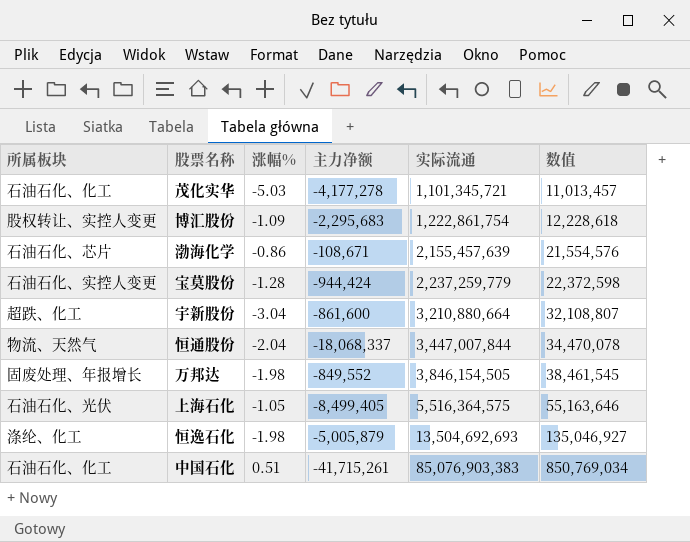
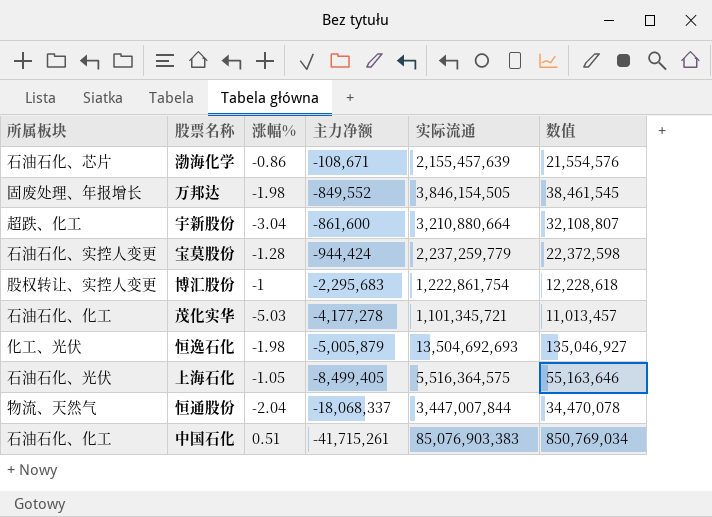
row order: 实际流通 ascending -> 主力净额 descending
博汇股份 | 涨幅%: -1.09 -> -1
恒逸石化 | 所属板块: 涤纶、化工 -> 化工、光伏

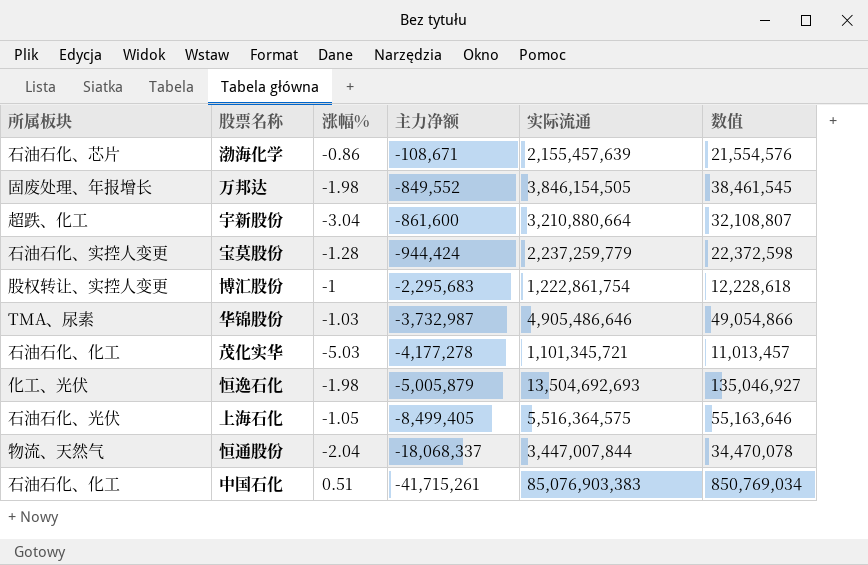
row 华锦股份: none -> TMA、尿素 | -1.03 | -3,732,987 | 4,905,486,646 | 49,054,866

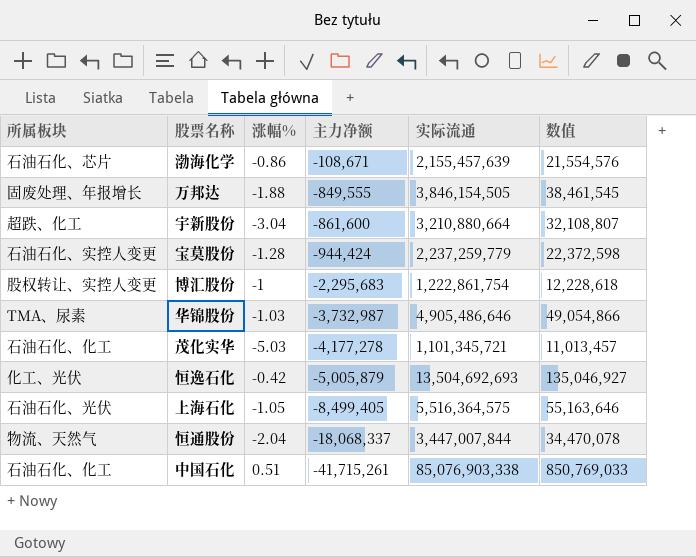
万邦达 | 涨幅%: -1.98 -> -1.88
万邦达 | 主力净额: -849,552 -> -849,555
恒逸石化 | 涨幅%: -1.98 -> -0.42
中国石化 | 实际流通: 85,076,903,383 -> 85,076,903,338
中国石化 | 数值: 850,769,034 -> 850,769,033

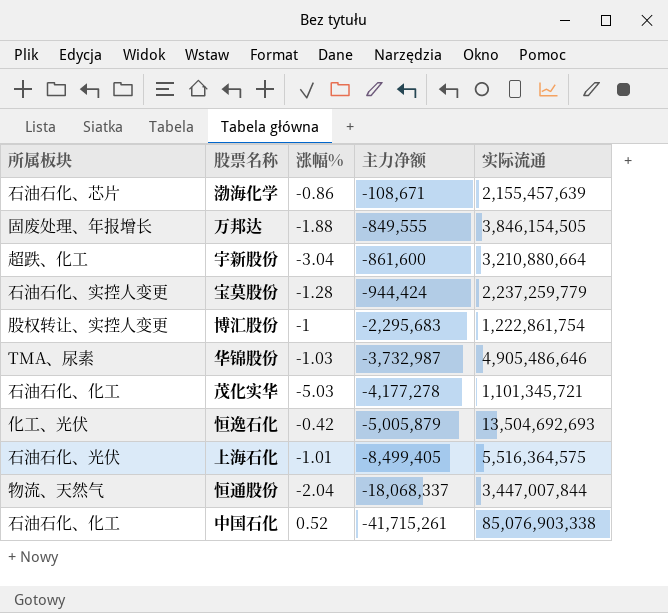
column 数值 | formula: [实际流通] * 0.01 -> none
上海石化 | 涨幅%: -1.05 -> -1.01
中国石化 | 涨幅%: 0.51 -> 0.52

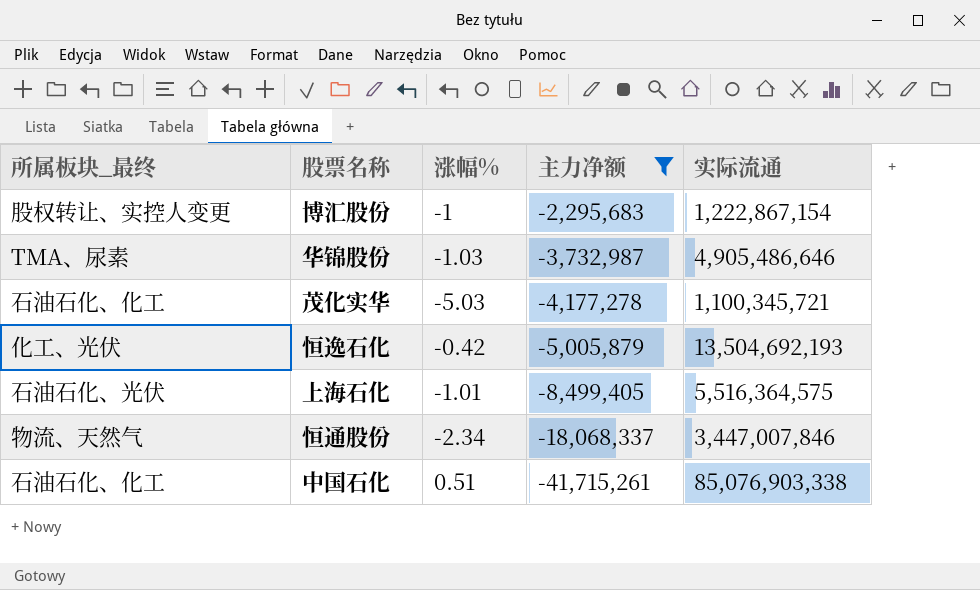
filter: none -> 主力净额 <= -2,295,683
column name: 所属板块 -> 所属板块_最终
博汇股份 | 实际流通: 1,222,861,754 -> 1,222,867,154
茂化实华 | 实际流通: 1,101,345,721 -> 1,100,345,721
恒逸石化 | 实际流通: 13,504,692,693 -> 13,504,692,193
恒通股份 | 涨幅%: -2.04 -> -2.34
恒通股份 | 实际流通: 3,447,007,844 -> 3,447,007,846
中国石化 | 涨幅%: 0.52 -> 0.51

